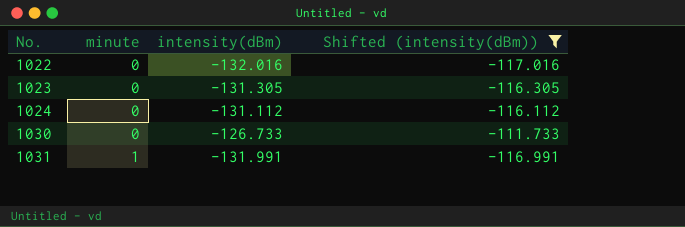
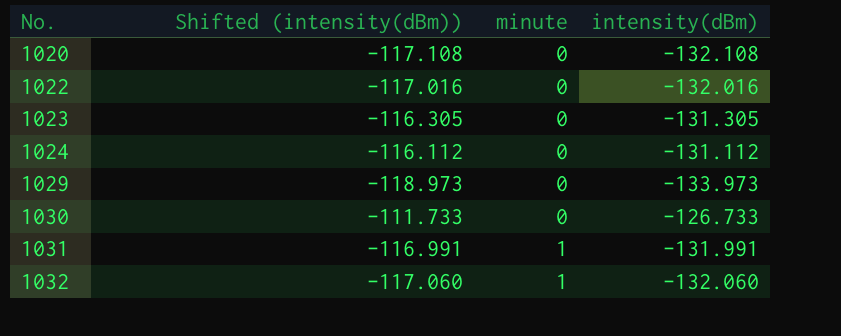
filter: Shifted (intensity(dBm)) >= -117.016 -> none
column Shifted (intensity(dBm)) | position: 4 -> 2

